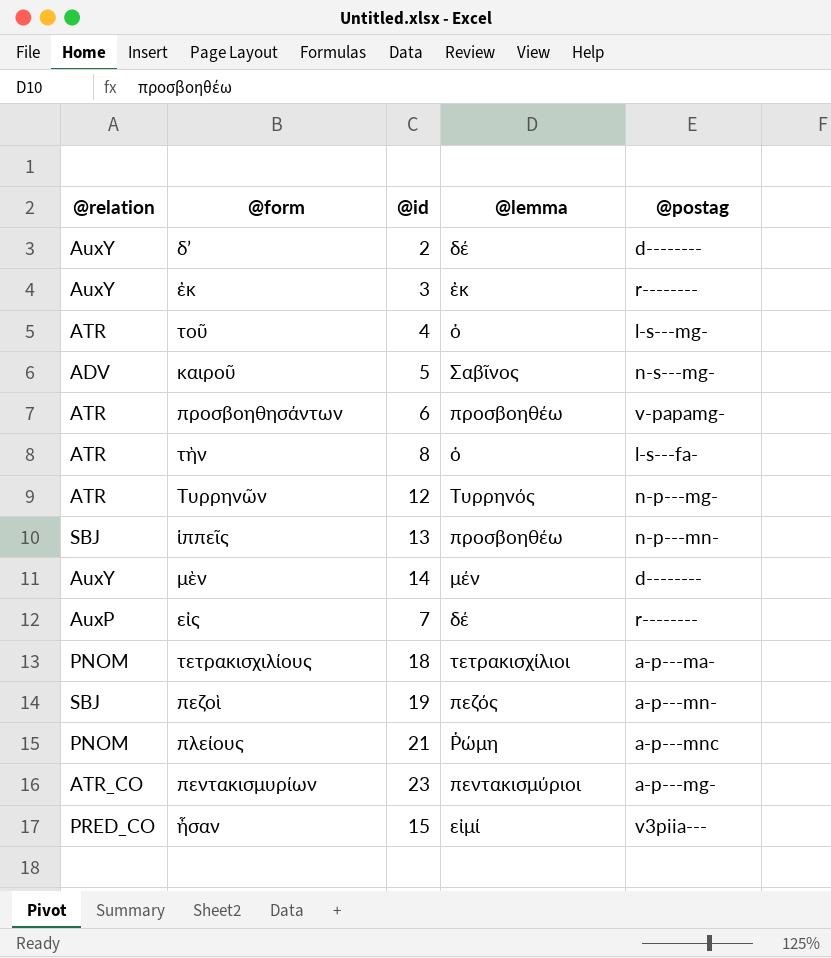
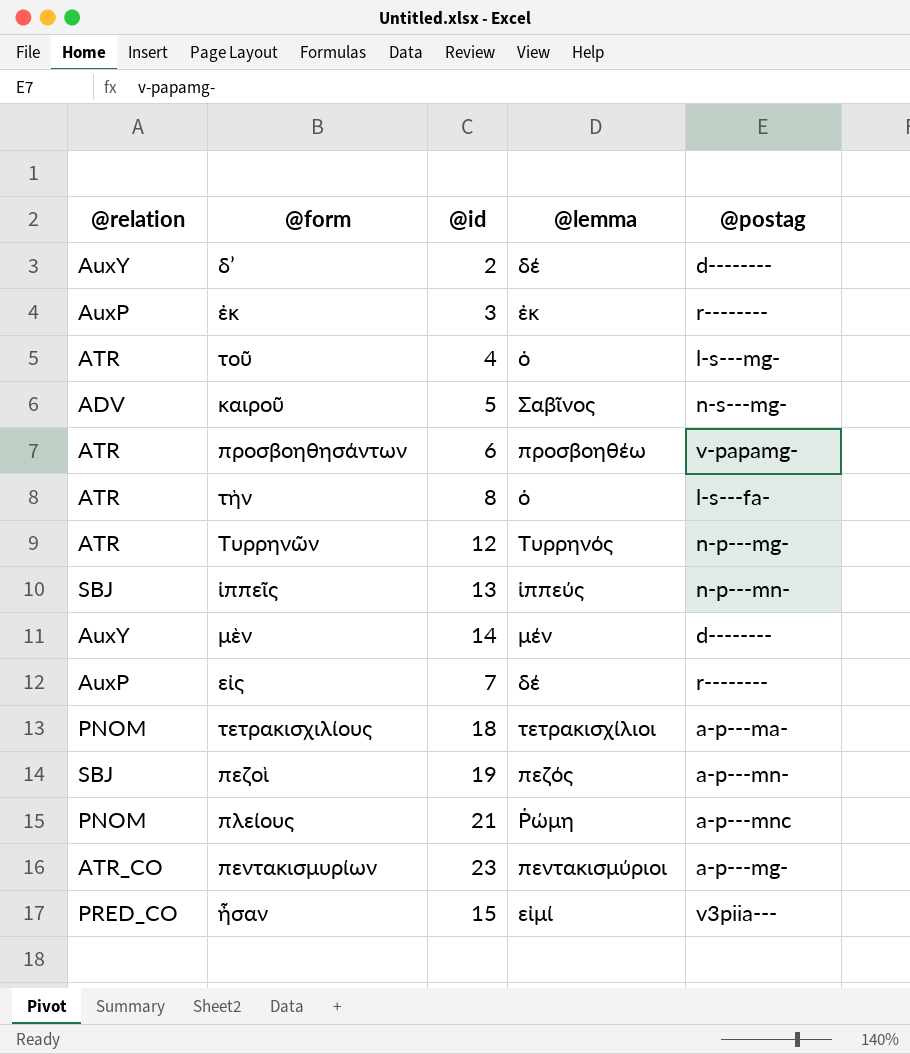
ἐκ | @relation: AuxY -> AuxP
ἱππεῖς | @lemma: προσβοηθέω -> ἱππεύς

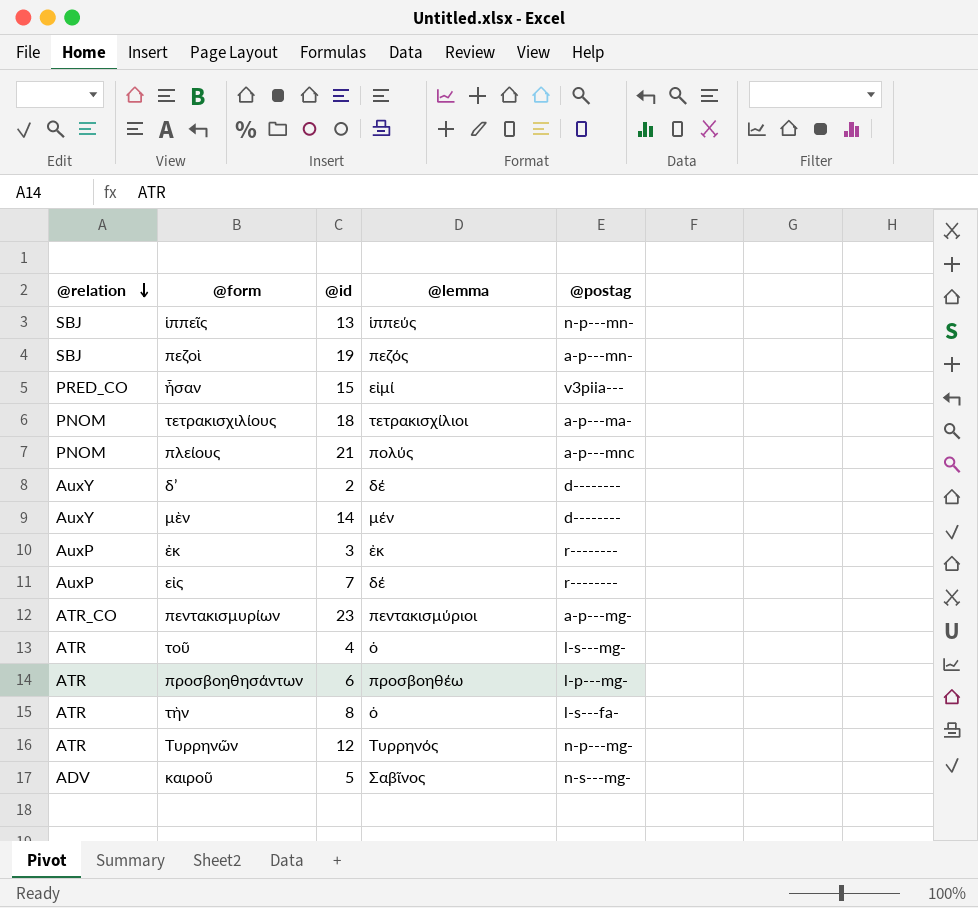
row order: none -> @relation descending
πλείους | @lemma: Ῥώμη -> πολύς
προσβοηθησάντων | @postag: v-papamg- -> l-p---mg-

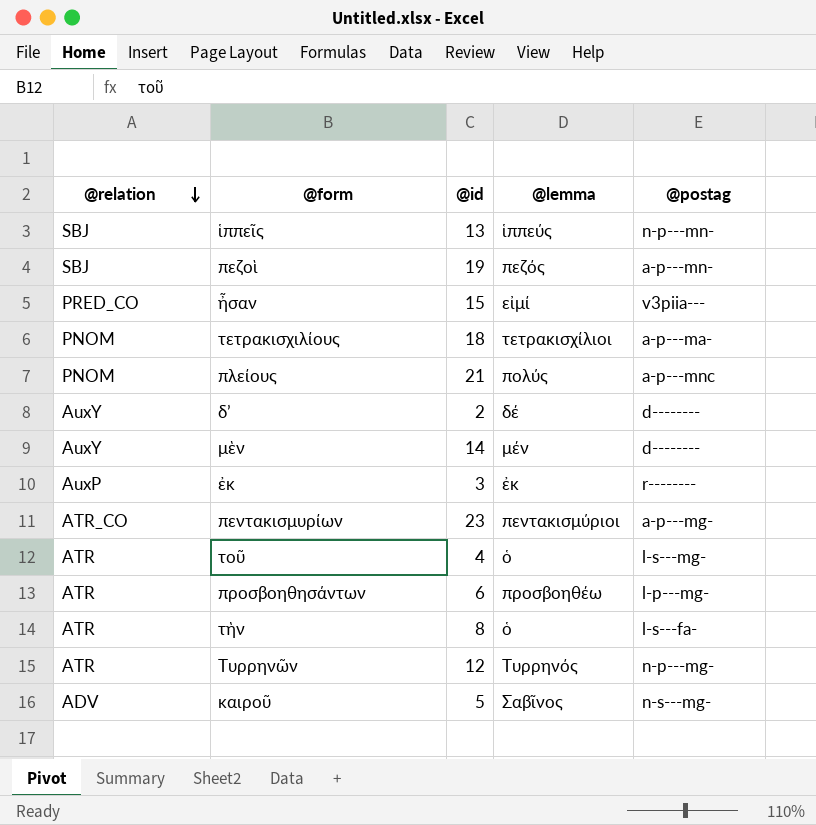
row εἰς: AuxP | 7 | δέ | r-------- -> none

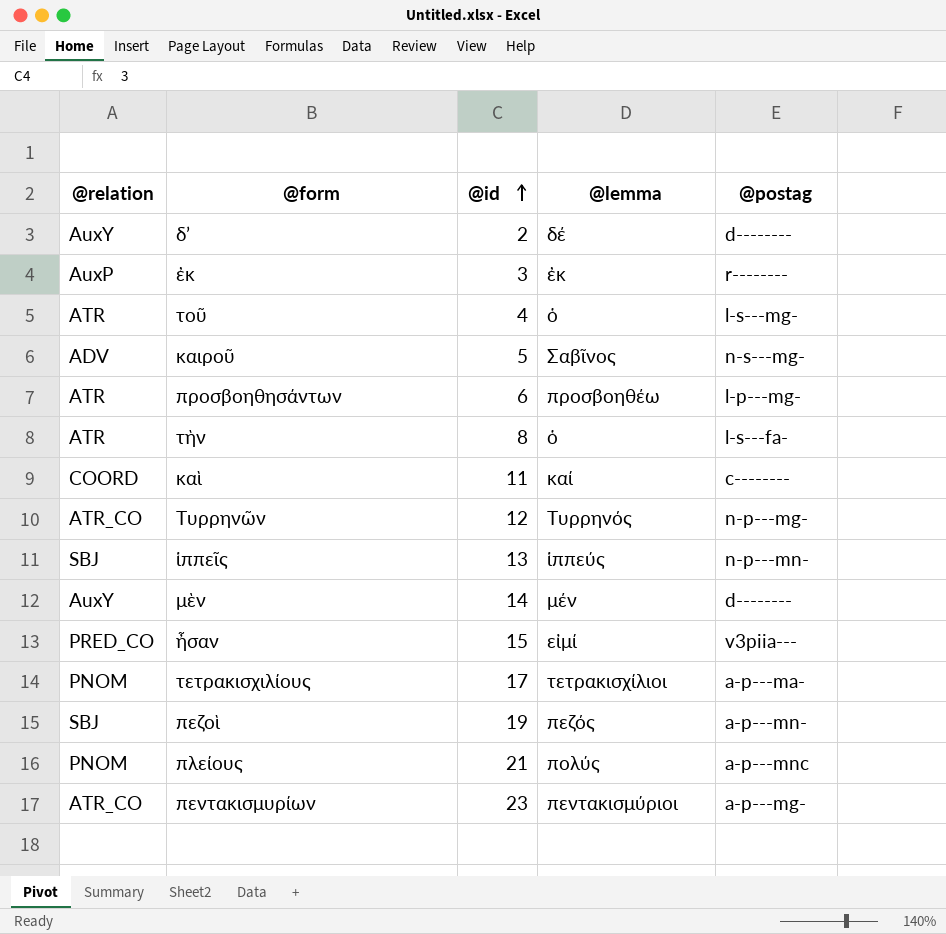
row order: @relation descending -> @id ascending
row καὶ: none -> COORD | 11 | καί | c--------
Τυρρηνῶν | @relation: ATR -> ATR_CO
τετρακισχιλίους | @id: 18 -> 17

